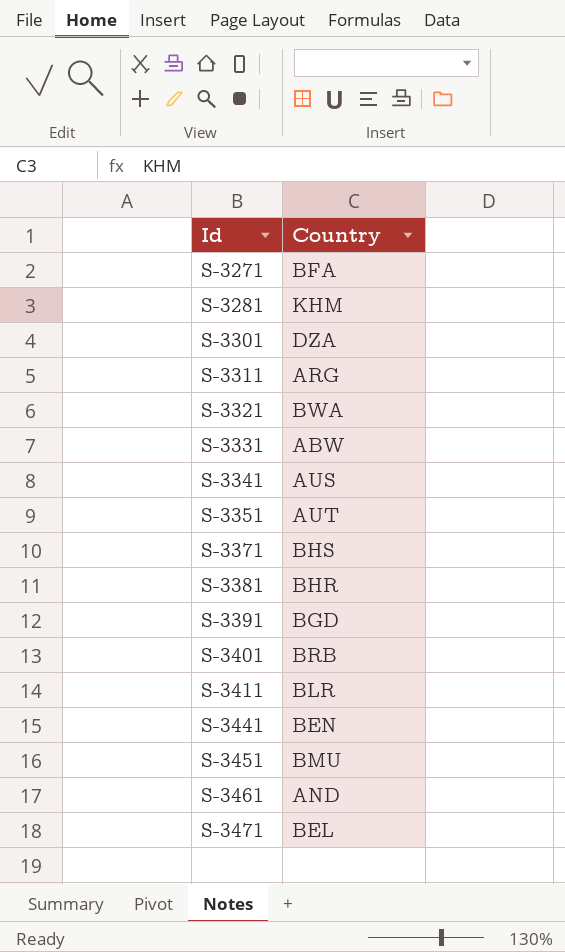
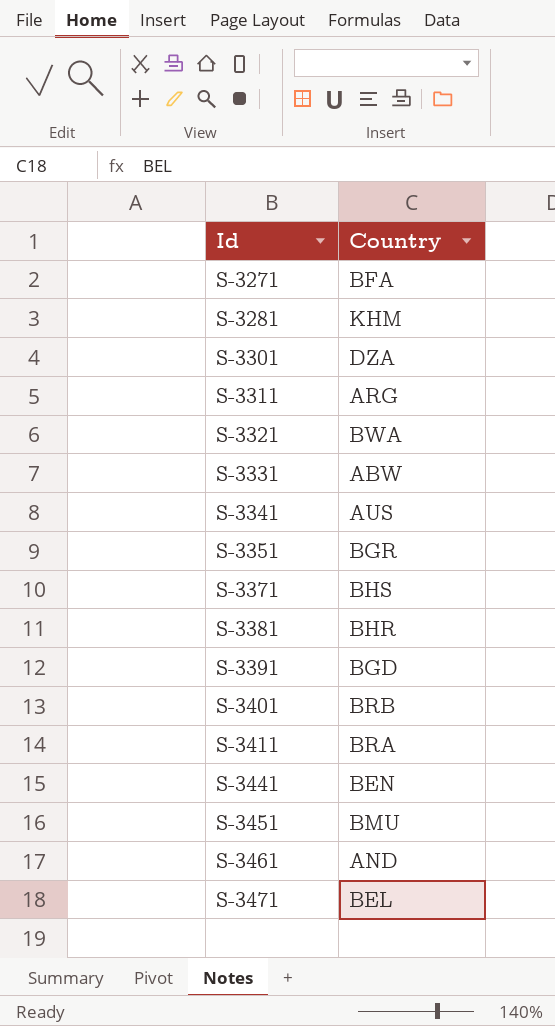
S-3351 | Country: AUT -> BGR
S-3411 | Country: BLR -> BRA

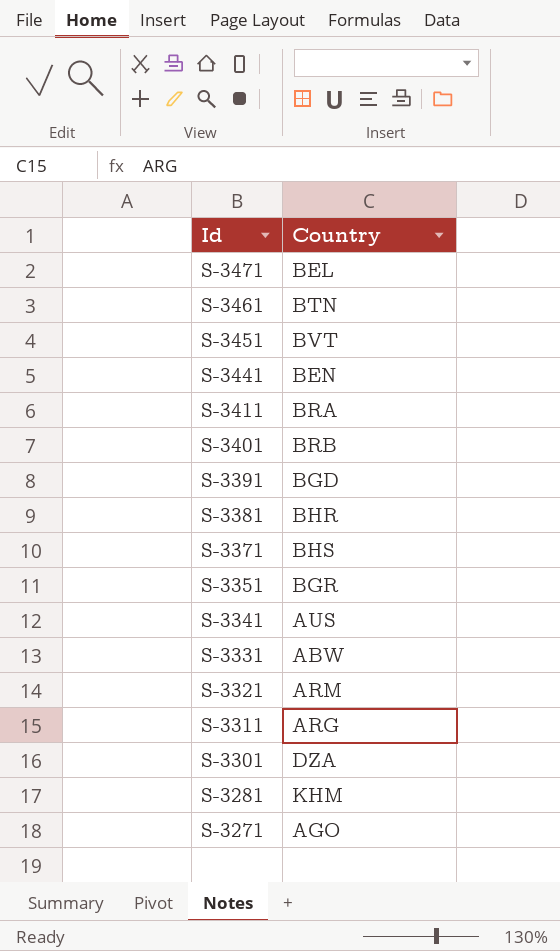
row order: Id ascending -> Id descending
S-3461 | Country: AND -> BTN
S-3451 | Country: BMU -> BVT
S-3321 | Country: BWA -> ARM
S-3271 | Country: BFA -> AGO

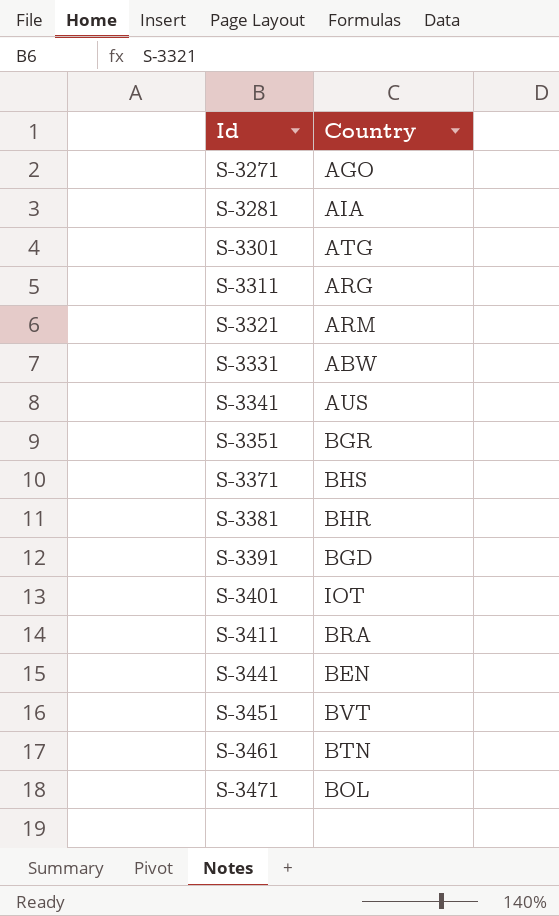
row order: Id descending -> Id ascending
S-3281 | Country: KHM -> AIA
S-3301 | Country: DZA -> ATG
S-3401 | Country: BRB -> IOT
S-3471 | Country: BEL -> BOL

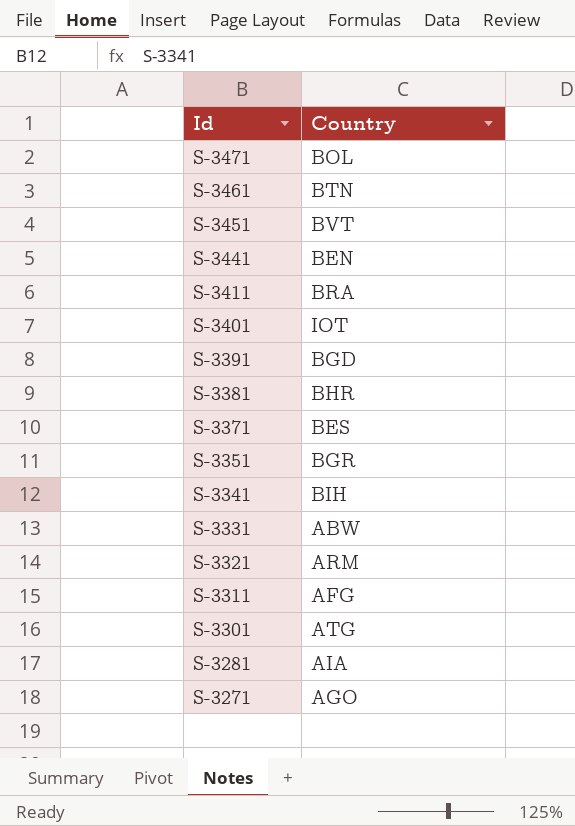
row order: Id ascending -> Id descending
S-3371 | Country: BHS -> BES
S-3341 | Country: AUS -> BIH
S-3311 | Country: ARG -> AFG

